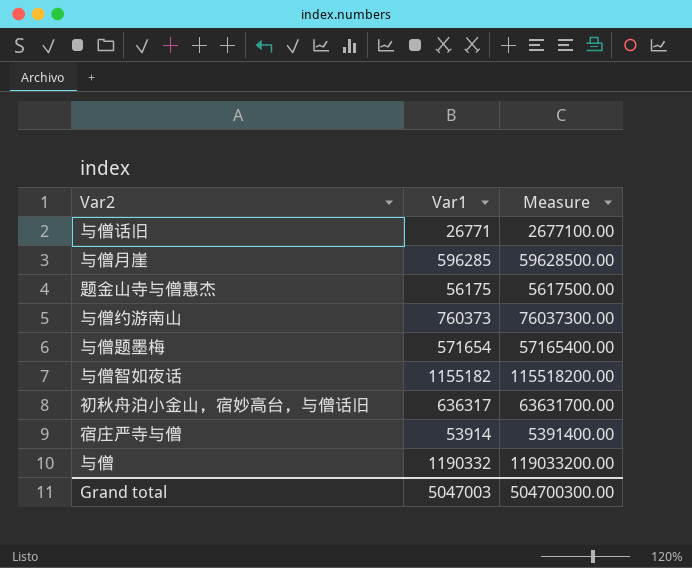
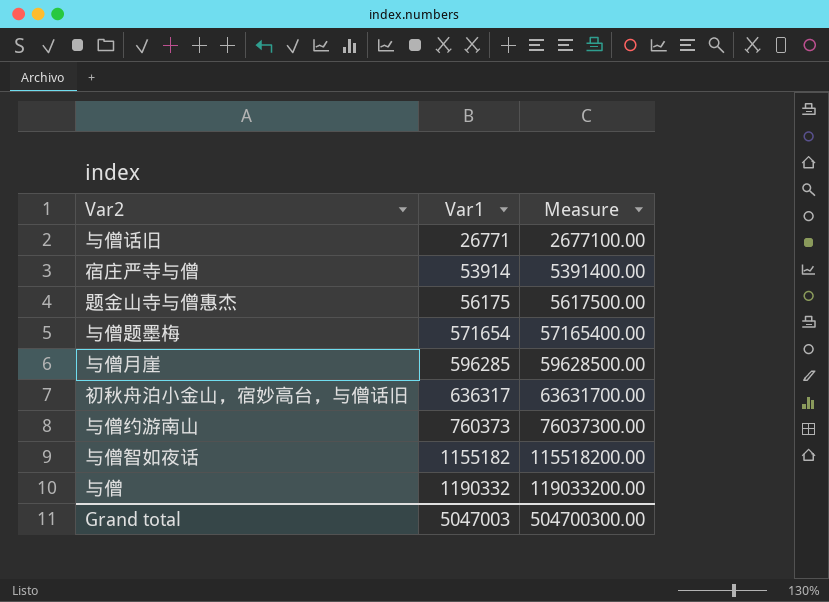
row order: none -> Var1 ascending

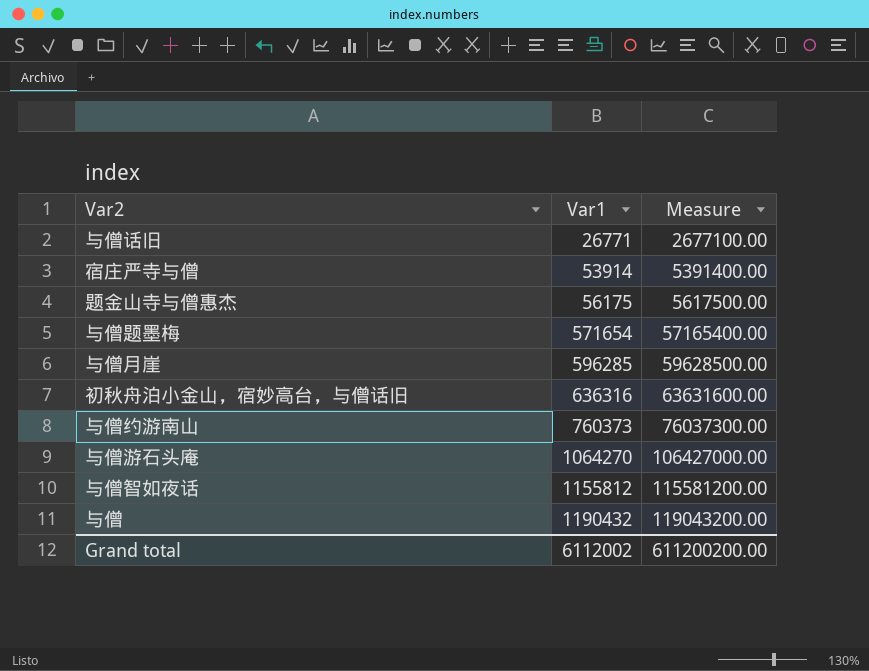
初秋舟泊小金山，宿妙高台，与僧话旧 | Var1: 636317 -> 636316
初秋舟泊小金山，宿妙高台，与僧话旧 | Measure: 63631700.00 -> 63631600.00
row 与僧游石头庵: none -> 1064270 | 106427000.00
与僧智如夜话 | Var1: 1155182 -> 1155812
与僧智如夜话 | Measure: 115518200.00 -> 115581200.00
与僧 | Var1: 1190332 -> 1190432
与僧 | Measure: 119033200.00 -> 119043200.00
Grand total | Var1: 5047003 -> 6112002
Grand total | Measure: 504700300.00 -> 611200200.00

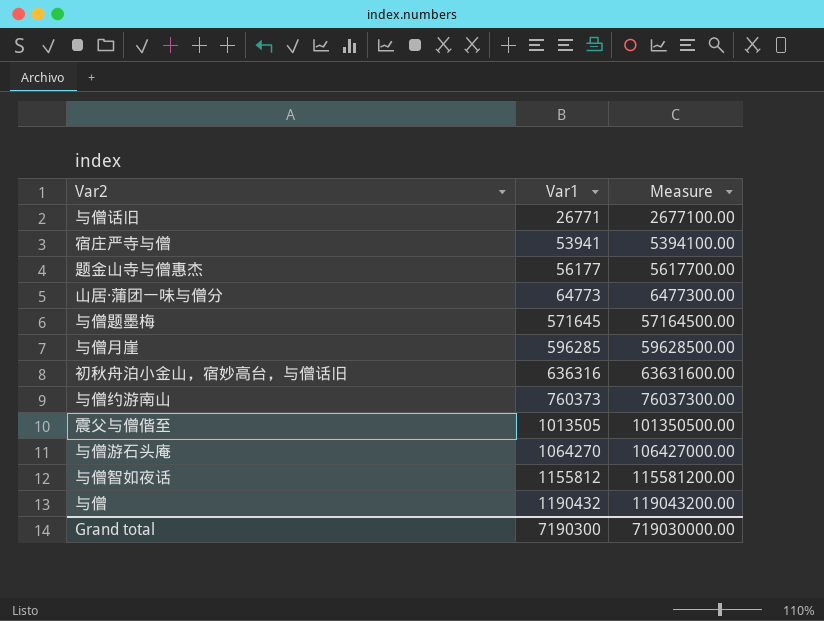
宿庄严寺与僧 | Var1: 53914 -> 53941
宿庄严寺与僧 | Measure: 5391400.00 -> 5394100.00
题金山寺与僧惠杰 | Var1: 56175 -> 56177
题金山寺与僧惠杰 | Measure: 5617500.00 -> 5617700.00
row 山居·蒲团一味与僧分: none -> 64773 | 6477300.00
与僧题墨梅 | Var1: 571654 -> 571645
与僧题墨梅 | Measure: 57165400.00 -> 57164500.00
row 震父与僧偕至: none -> 1013505 | 101350500.00
Grand total | Var1: 6112002 -> 7190300
Grand total | Measure: 611200200.00 -> 719030000.00

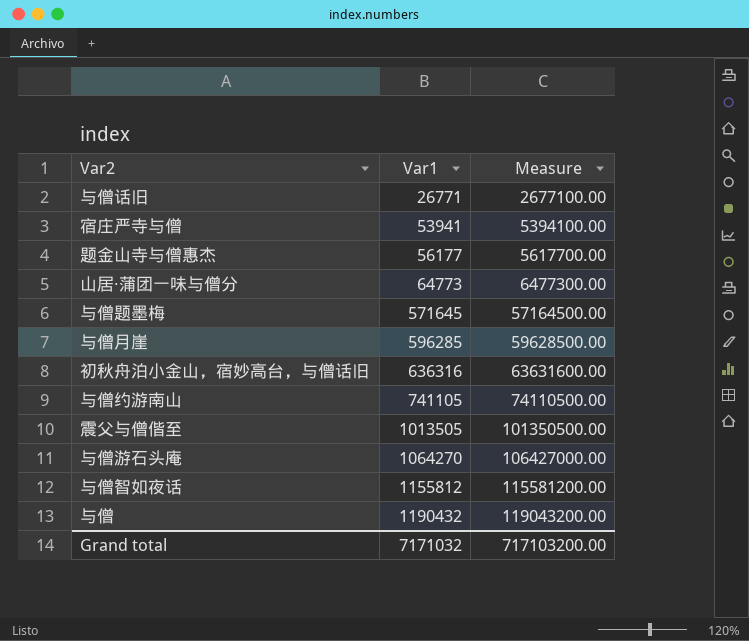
与僧约游南山 | Var1: 760373 -> 741105
与僧约游南山 | Measure: 76037300.00 -> 74110500.00
Grand total | Var1: 7190300 -> 7171032
Grand total | Measure: 719030000.00 -> 717103200.00

